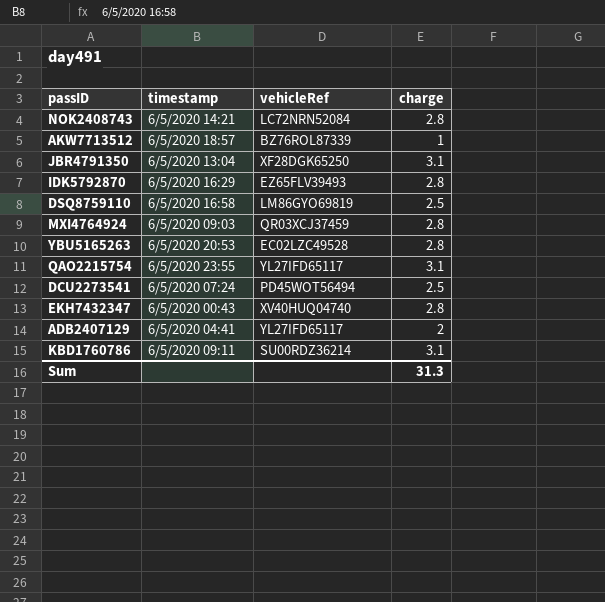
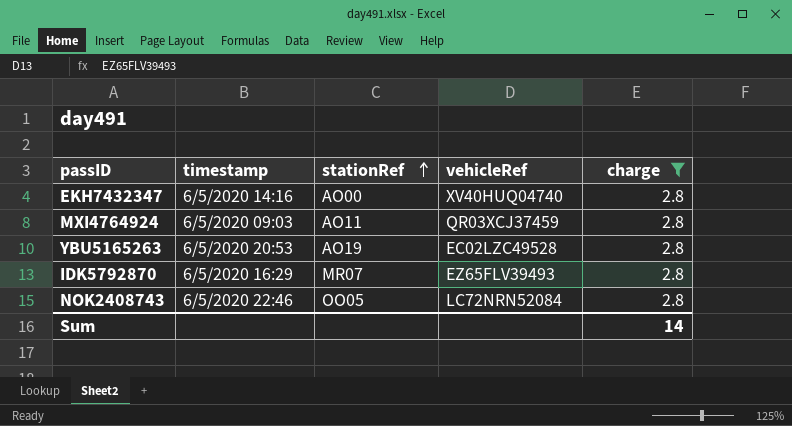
filter: none -> charge = 2.8
row order: none -> stationRef ascending
column stationRef | position: none -> 3
EKH7432347 | timestamp: 6/5/2020 00:43 -> 6/5/2020 14:16
NOK2408743 | timestamp: 6/5/2020 14:21 -> 6/5/2020 22:46
Sum | charge: 31.3 -> 14

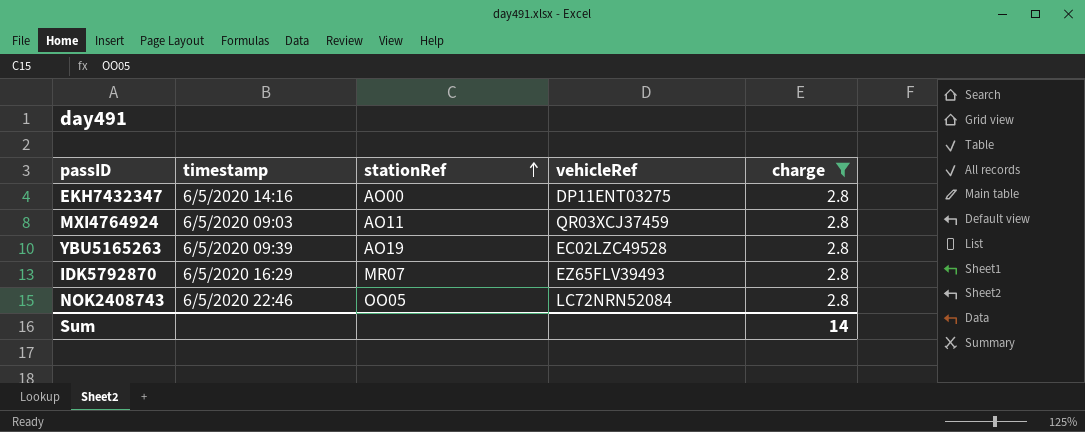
EKH7432347 | vehicleRef: XV40HUQ04740 -> DP11ENT03275
YBU5165263 | timestamp: 6/5/2020 20:53 -> 6/5/2020 09:39

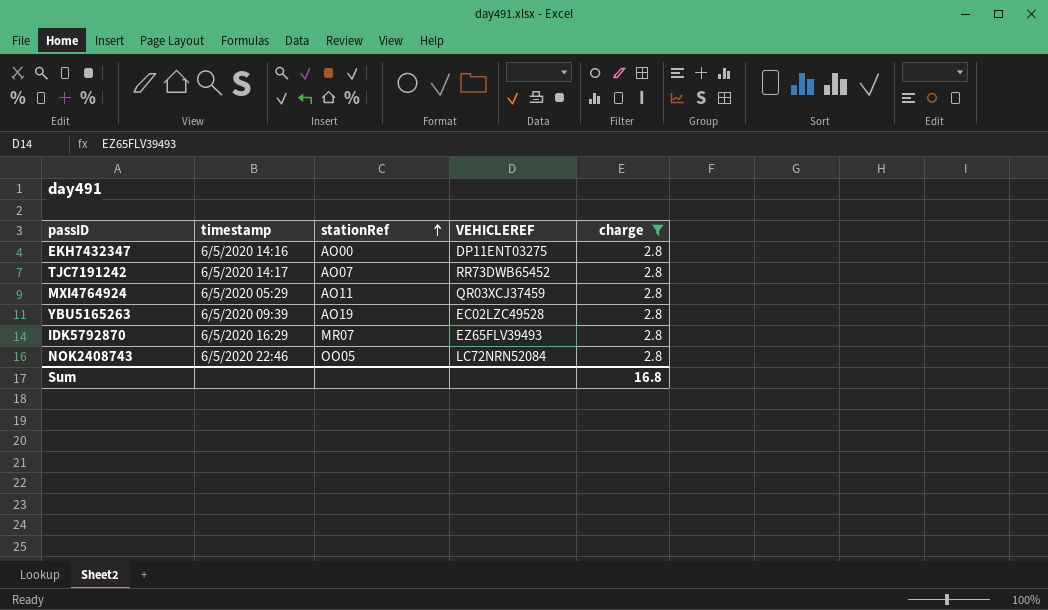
column name: vehicleRef -> VEHICLEREF
row TJC7191242: none -> 6/5/2020 14:17 | AO07 | RR73DWB65452 | 2.8
MXI4764924 | timestamp: 6/5/2020 09:03 -> 6/5/2020 05:29
Sum | charge: 14 -> 16.8

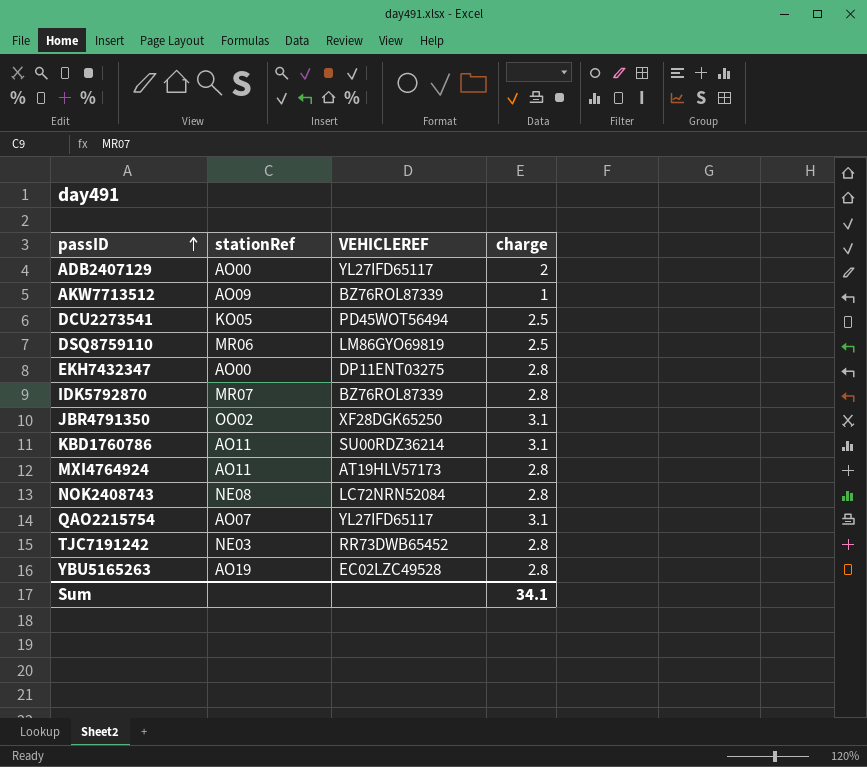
filter: charge = 2.8 -> none
row order: stationRef ascending -> passID ascending
column timestamp | position: 2 -> none
IDK5792870 | VEHICLEREF: EZ65FLV39493 -> BZ76ROL87339
MXI4764924 | VEHICLEREF: QR03XCJ37459 -> AT19HLV57173
NOK2408743 | stationRef: OO05 -> NE08
TJC7191242 | stationRef: AO07 -> NE03
Sum | charge: 16.8 -> 34.1

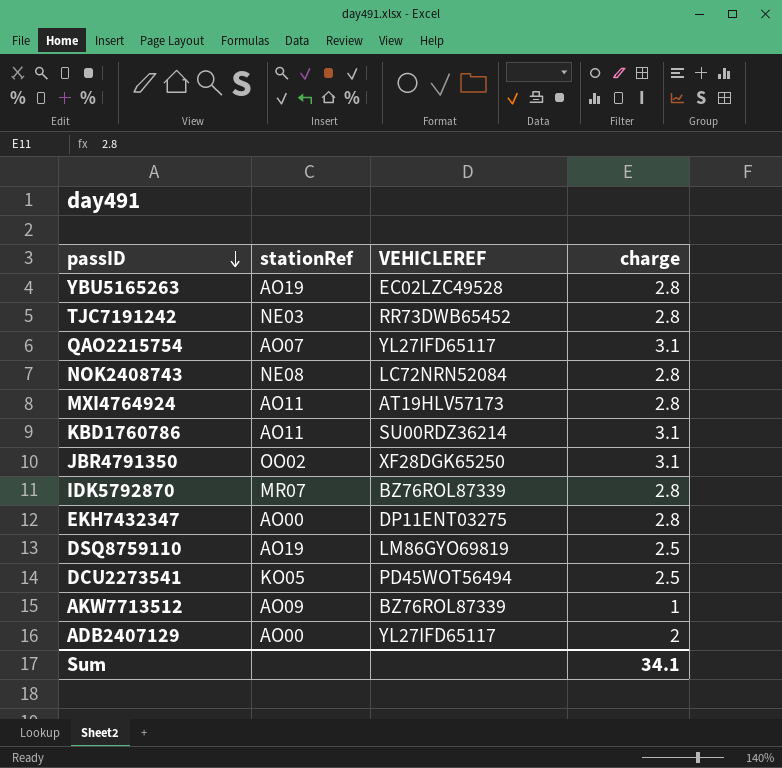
row order: passID ascending -> passID descending
DSQ8759110 | stationRef: MR06 -> AO19

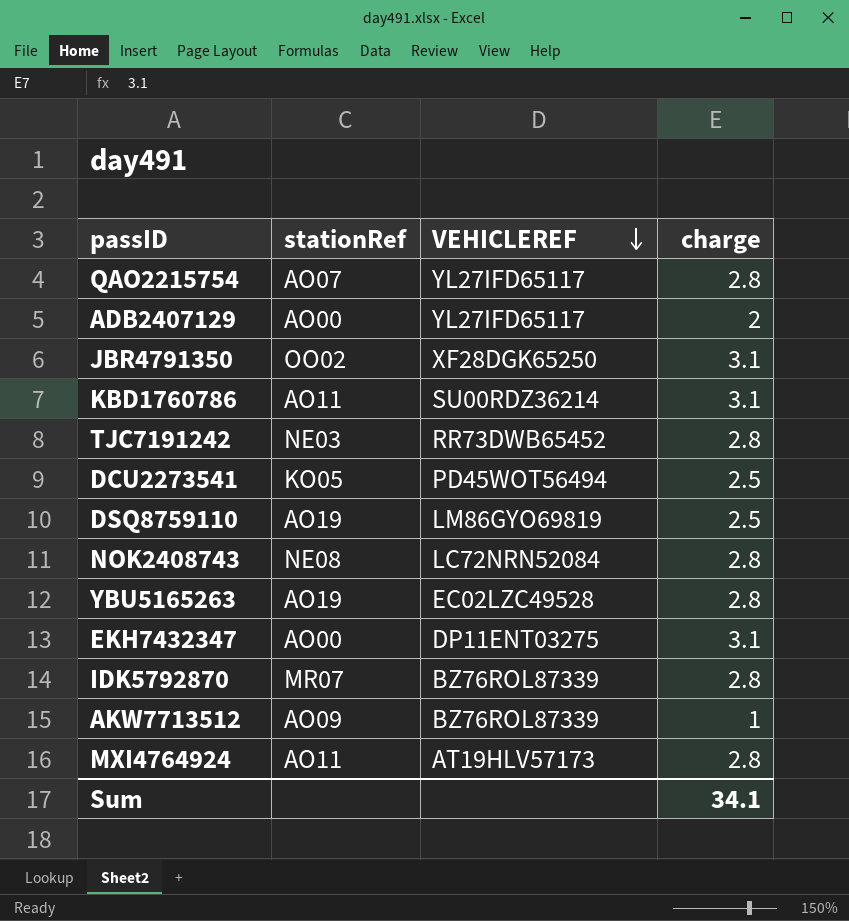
row order: passID descending -> VEHICLEREF descending
QAO2215754 | charge: 3.1 -> 2.8
EKH7432347 | charge: 2.8 -> 3.1

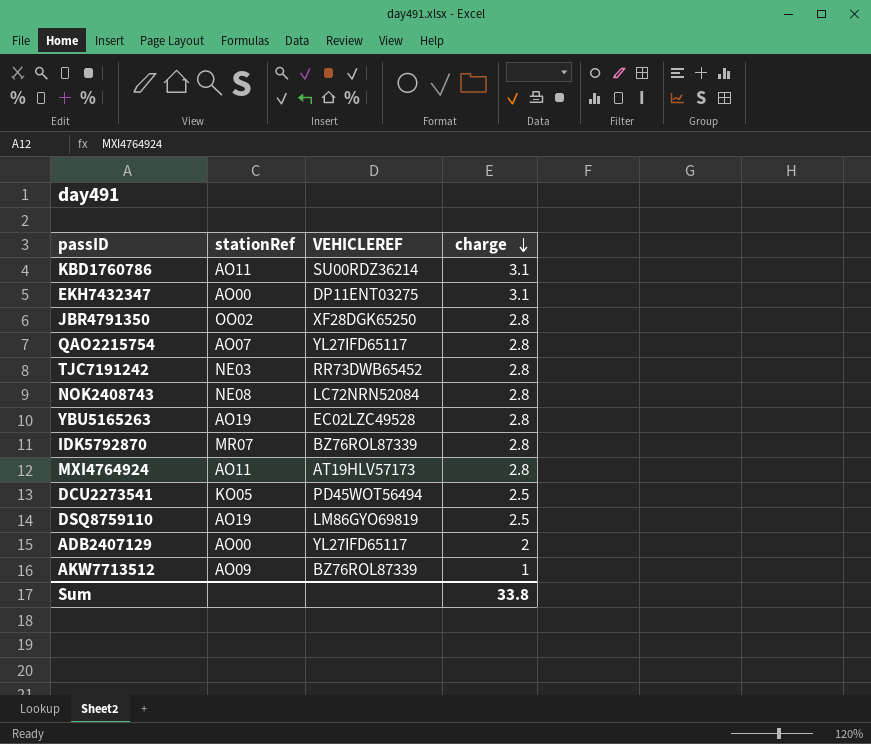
row order: VEHICLEREF descending -> charge descending
JBR4791350 | charge: 3.1 -> 2.8
Sum | charge: 34.1 -> 33.8

